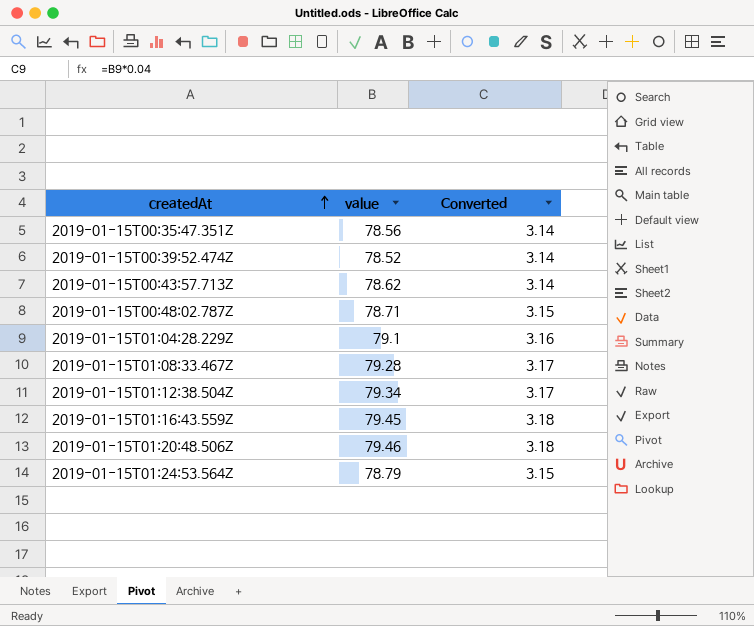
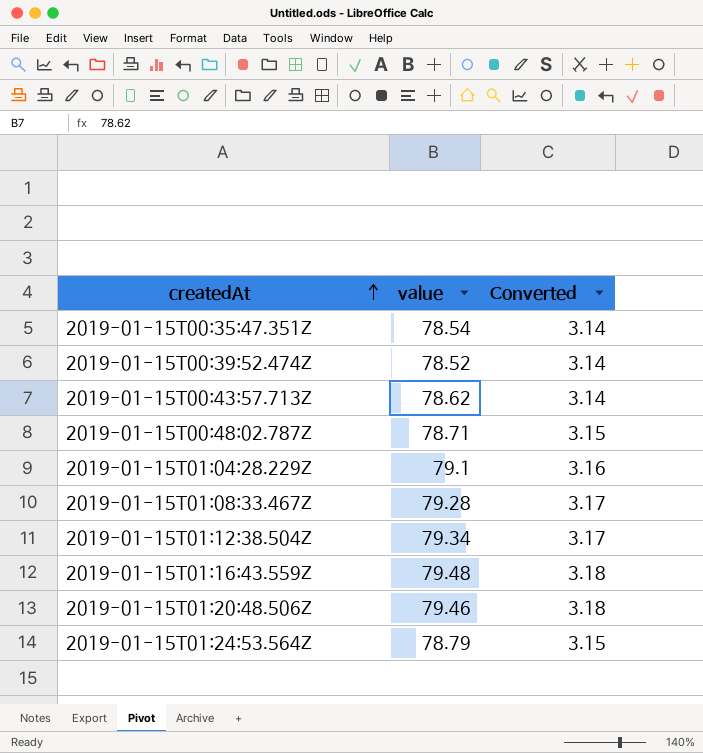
2019-01-15T00:35:47.351Z | value: 78.56 -> 78.54
2019-01-15T01:16:43.559Z | value: 79.45 -> 79.48

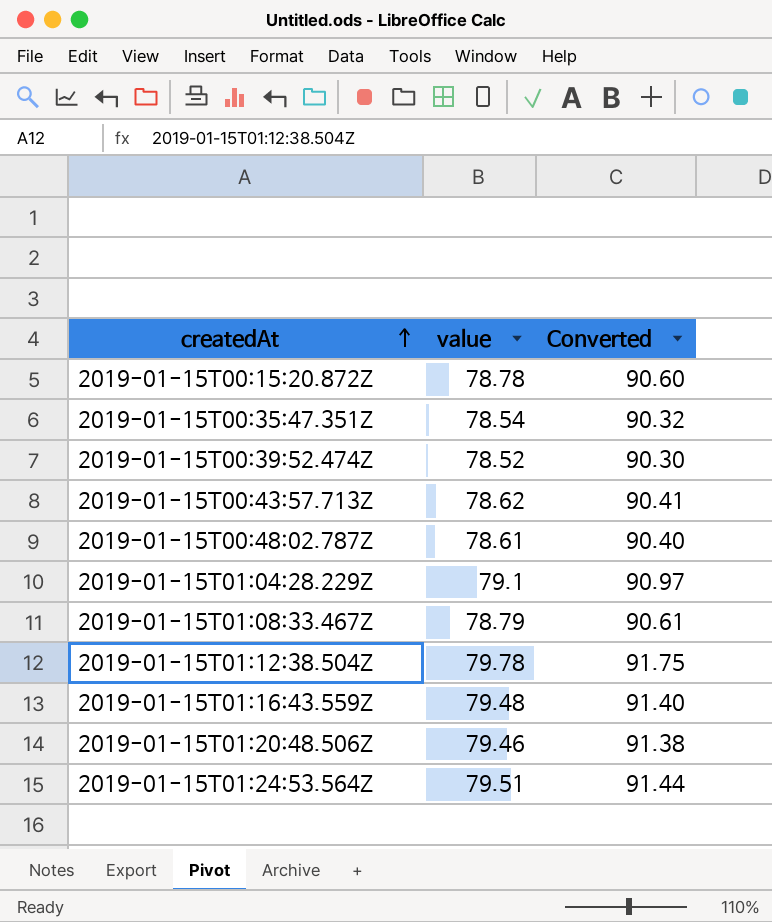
column Converted | formula: [value] * 0.04 -> [value] * 1.15
row 2019-01-15T00:15:20.872Z: none -> 78.78 | 90.60
2019-01-15T00:48:02.787Z | value: 78.71 -> 78.61
2019-01-15T01:08:33.467Z | value: 79.28 -> 78.79
2019-01-15T01:12:38.504Z | value: 79.34 -> 79.78
2019-01-15T01:24:53.564Z | value: 78.79 -> 79.51

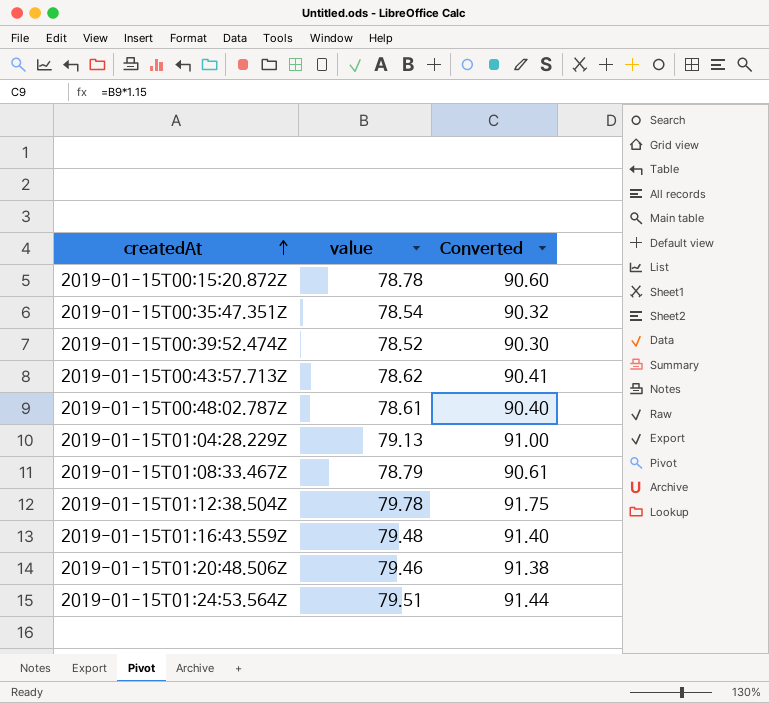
2019-01-15T01:04:28.229Z | value: 79.1 -> 79.13
2019-01-15T01:04:28.229Z | Converted: 90.97 -> 91.00

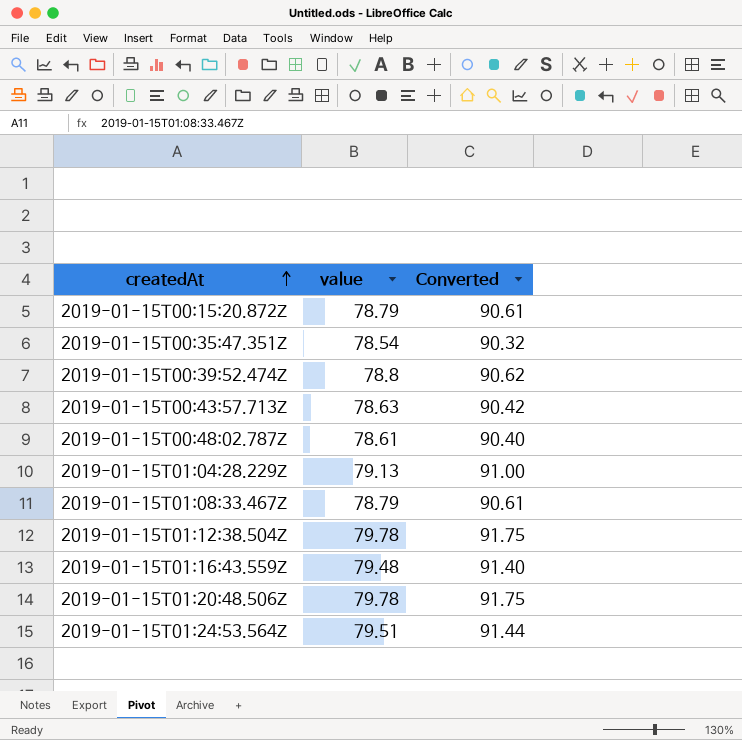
2019-01-15T00:15:20.872Z | value: 78.78 -> 78.79
2019-01-15T00:15:20.872Z | Converted: 90.60 -> 90.61
2019-01-15T00:39:52.474Z | value: 78.52 -> 78.8
2019-01-15T00:39:52.474Z | Converted: 90.30 -> 90.62
2019-01-15T00:43:57.713Z | value: 78.62 -> 78.63
2019-01-15T00:43:57.713Z | Converted: 90.41 -> 90.42
2019-01-15T01:20:48.506Z | value: 79.46 -> 79.78
2019-01-15T01:20:48.506Z | Converted: 91.38 -> 91.75

